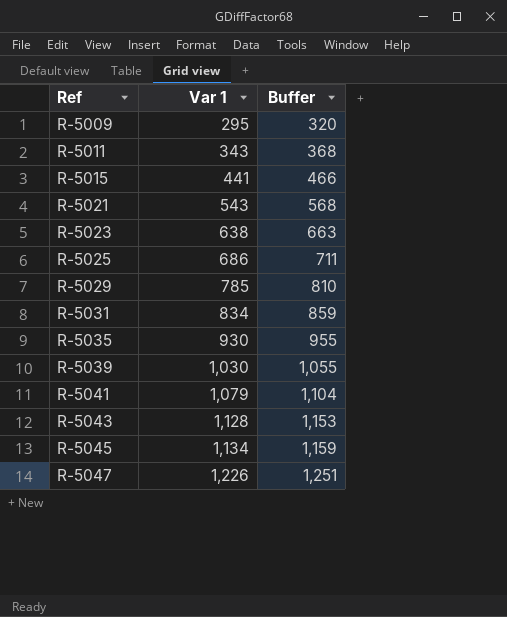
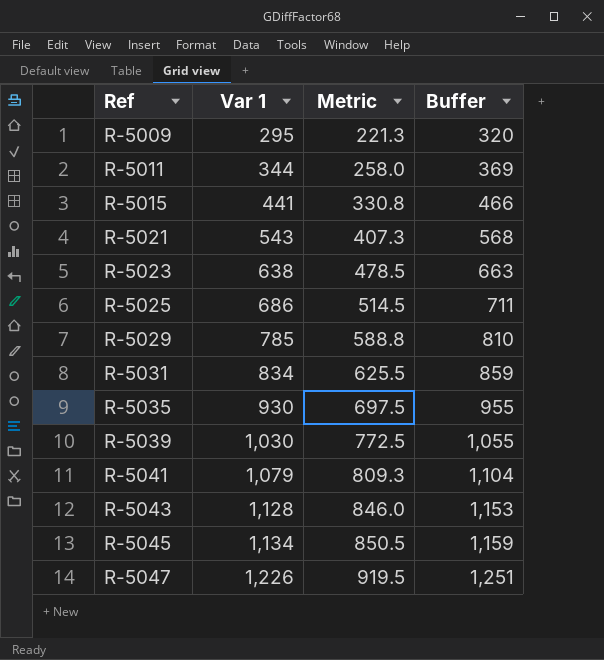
column Metric | formula: none -> [Var 1] * 0.75
R-5011 | Var 1: 343 -> 344
R-5011 | Buffer: 368 -> 369

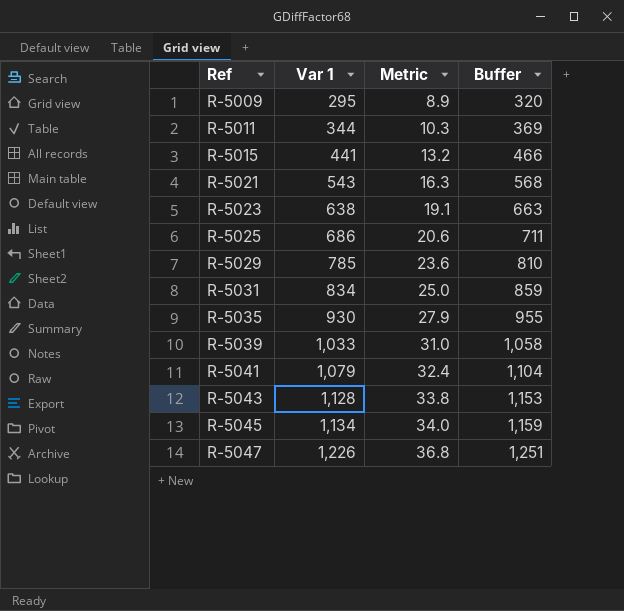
column Metric | formula: [Var 1] * 0.75 -> [Var 1] * 0.03
R-5039 | Var 1: 1,030 -> 1,033
R-5039 | Buffer: 1,055 -> 1,058

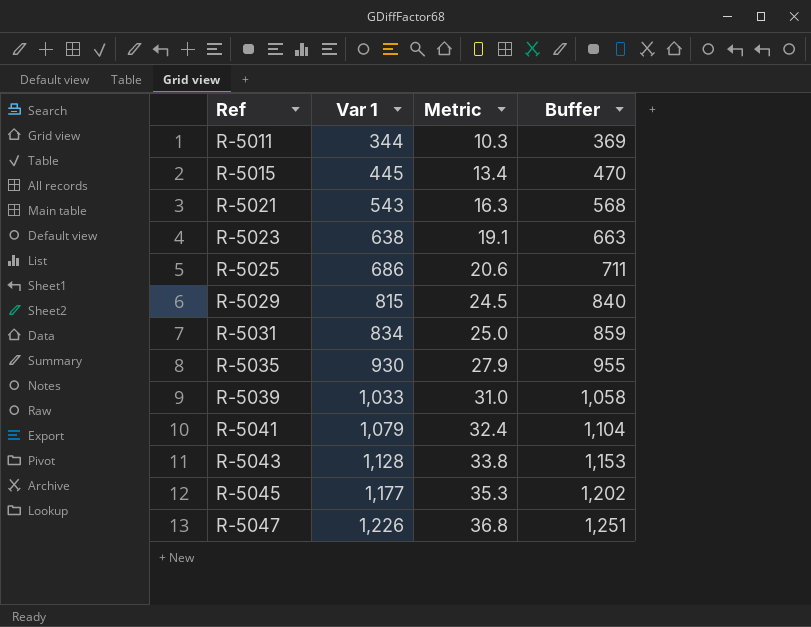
row R-5009: 295 | 8.9 | 320 -> none
R-5015 | Var 1: 441 -> 445
R-5015 | Metric: 13.2 -> 13.4
R-5015 | Buffer: 466 -> 470
R-5029 | Var 1: 785 -> 815
R-5029 | Metric: 23.6 -> 24.5
R-5029 | Buffer: 810 -> 840
R-5045 | Var 1: 1,134 -> 1,177
R-5045 | Metric: 34.0 -> 35.3
R-5045 | Buffer: 1,159 -> 1,202

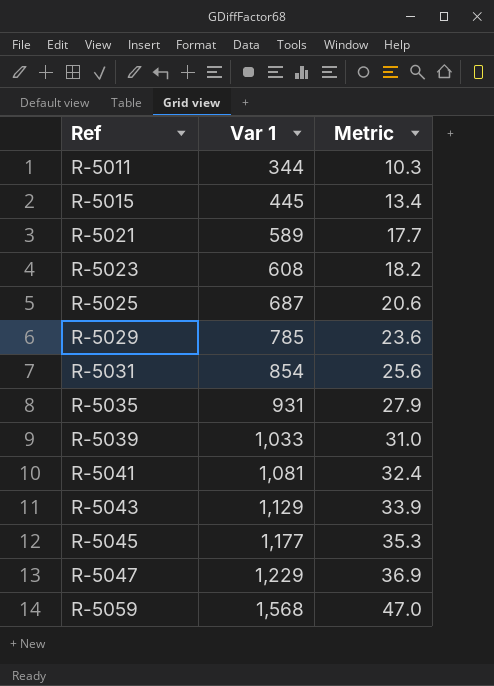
column Buffer | formula: [Var 1] + 25 -> none
R-5021 | Var 1: 543 -> 589
R-5021 | Metric: 16.3 -> 17.7
R-5023 | Var 1: 638 -> 608
R-5023 | Metric: 19.1 -> 18.2
R-5025 | Var 1: 686 -> 687
R-5029 | Var 1: 815 -> 785
R-5029 | Metric: 24.5 -> 23.6
R-5031 | Var 1: 834 -> 854
R-5031 | Metric: 25.0 -> 25.6
R-5035 | Var 1: 930 -> 931
R-5041 | Var 1: 1,079 -> 1,081
R-5043 | Var 1: 1,128 -> 1,129
R-5043 | Metric: 33.8 -> 33.9
R-5047 | Var 1: 1,226 -> 1,229
R-5047 | Metric: 36.8 -> 36.9
row R-5059: none -> 1,568 | 47.0

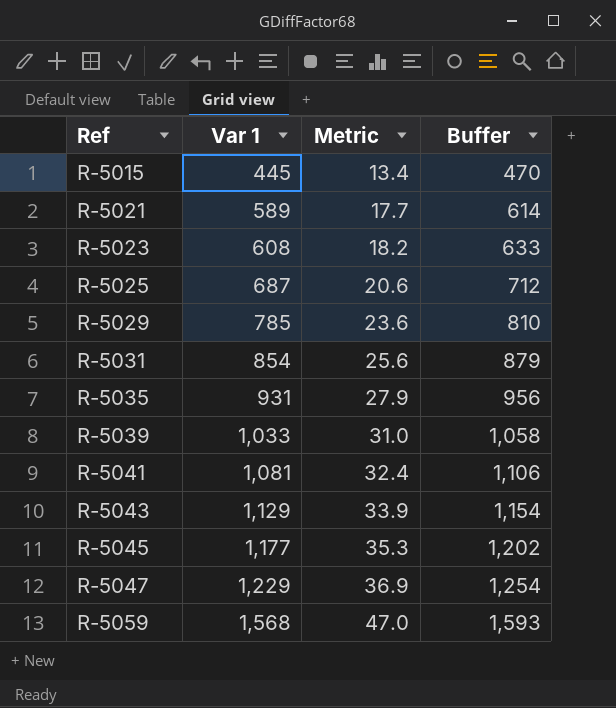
column Buffer | formula: none -> [Var 1] + 25
row R-5011: 344 | 10.3 -> none

